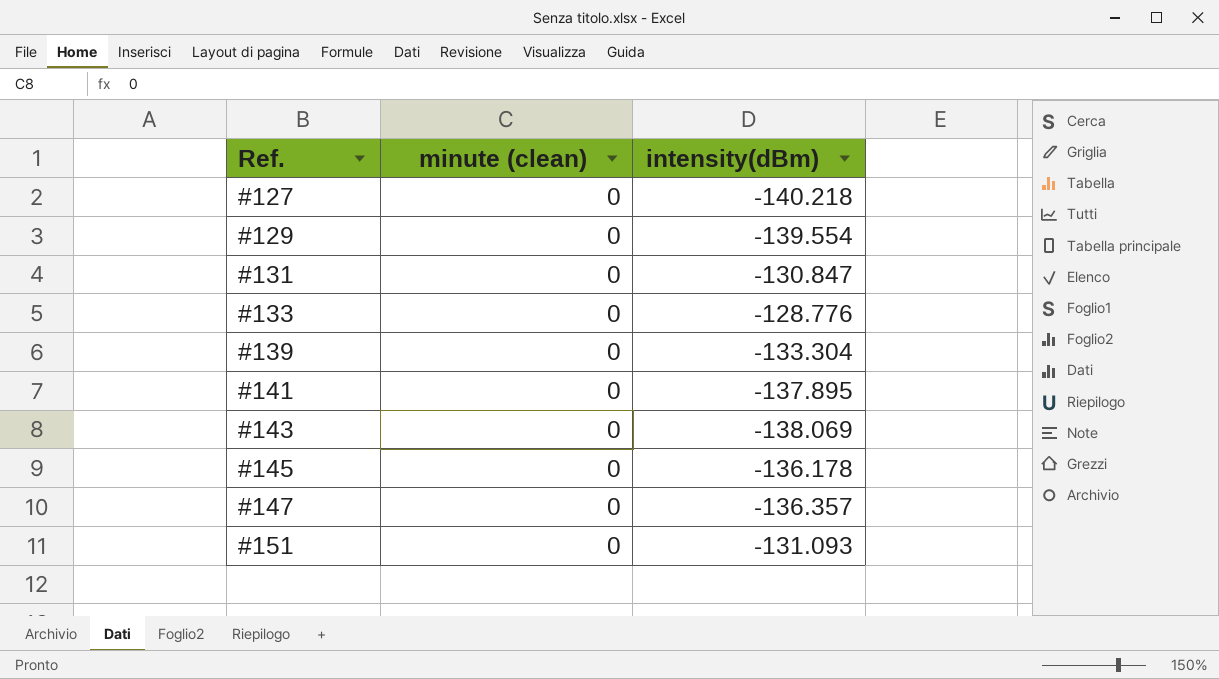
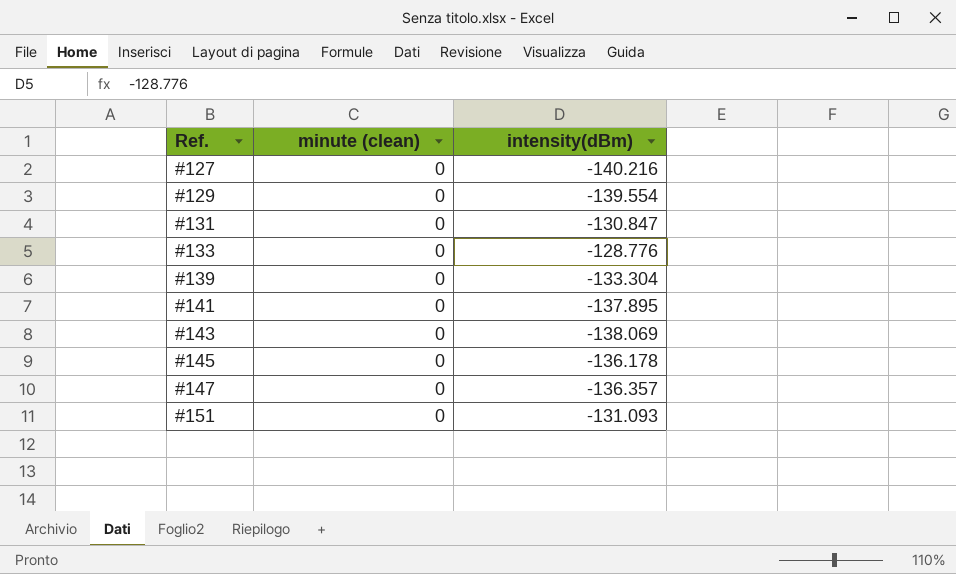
#127 | intensity(dBm): -140.218 -> -140.216

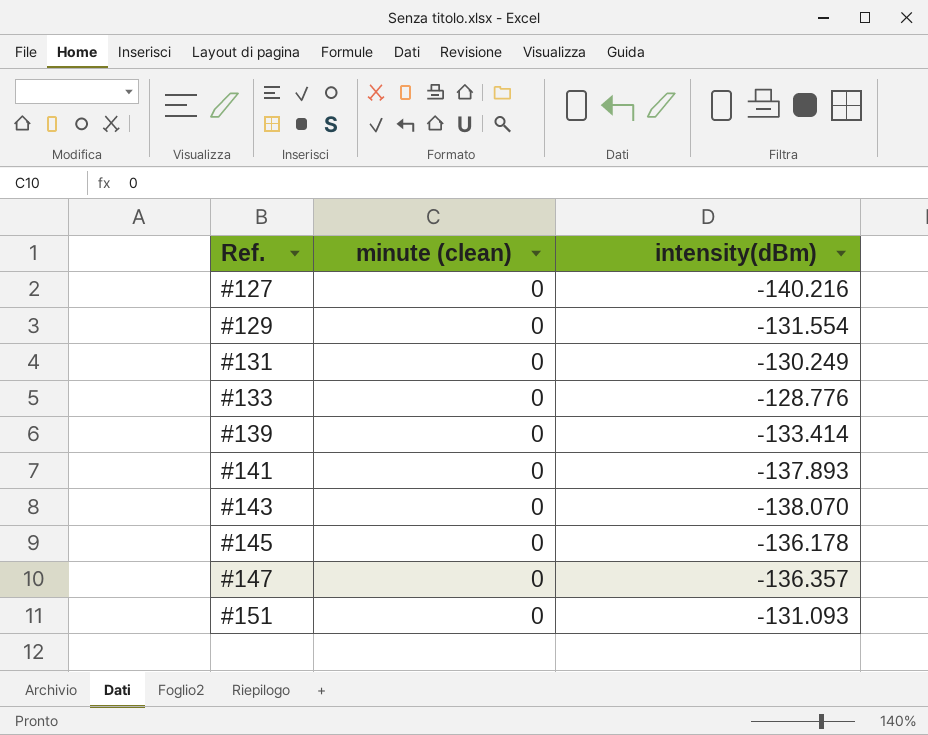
#129 | intensity(dBm): -139.554 -> -131.554
#131 | intensity(dBm): -130.847 -> -130.249
#139 | intensity(dBm): -133.304 -> -133.414
#141 | intensity(dBm): -137.895 -> -137.893
#143 | intensity(dBm): -138.069 -> -138.070

